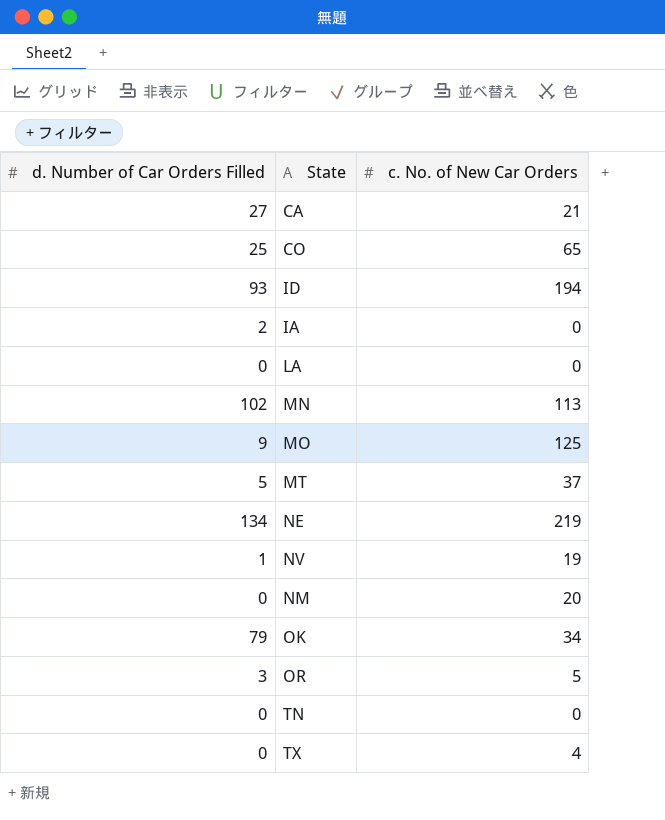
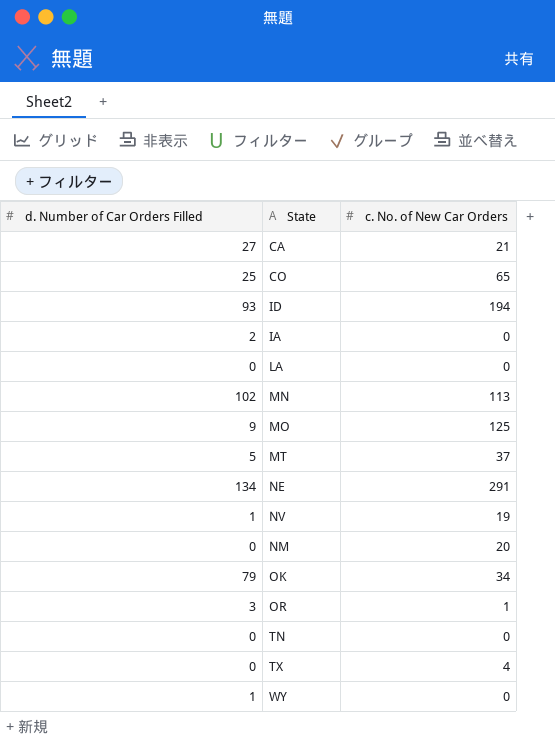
NE | c. No. of New Car Orders: 219 -> 291
OR | c. No. of New Car Orders: 5 -> 1
row WY: none -> 1 | 0

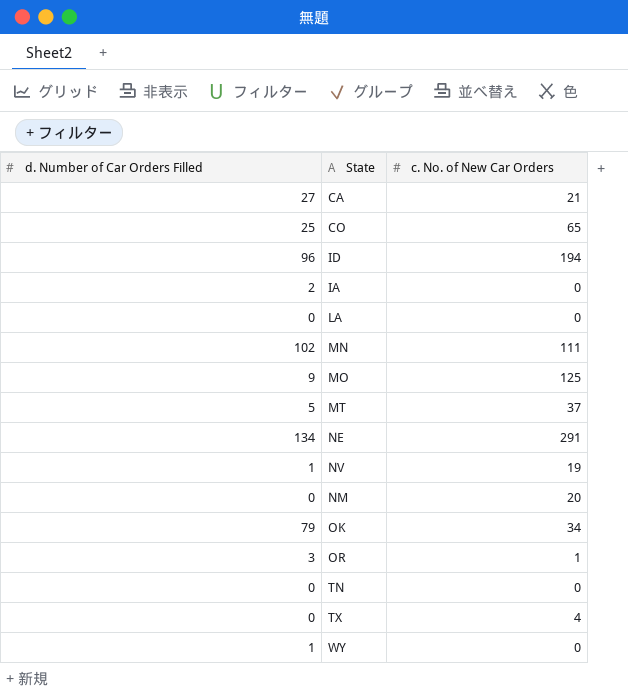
ID | d. Number of Car Orders Filled: 93 -> 96
MN | c. No. of New Car Orders: 113 -> 111

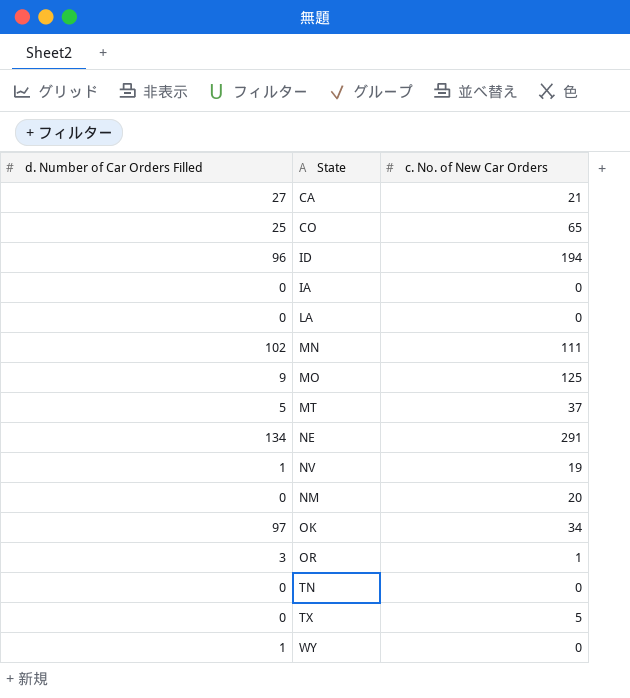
IA | d. Number of Car Orders Filled: 2 -> 0
OK | d. Number of Car Orders Filled: 79 -> 97
TX | c. No. of New Car Orders: 4 -> 5

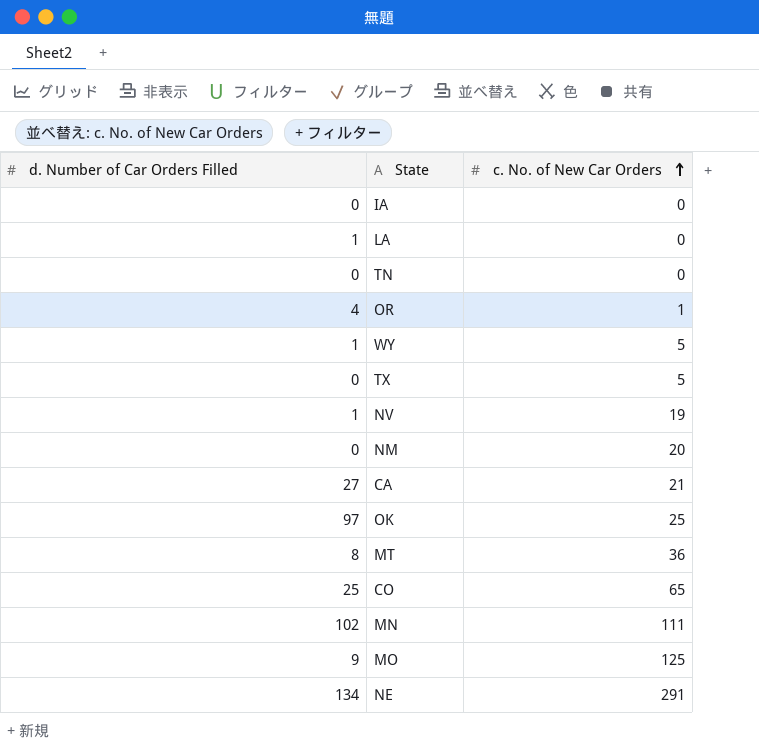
row order: none -> c. No. of New Car Orders ascending
row ID: 96 | 194 -> none
LA | d. Number of Car Orders Filled: 0 -> 1
OR | d. Number of Car Orders Filled: 3 -> 4
WY | c. No. of New Car Orders: 0 -> 5
OK | c. No. of New Car Orders: 34 -> 25
MT | d. Number of Car Orders Filled: 5 -> 8
MT | c. No. of New Car Orders: 37 -> 36

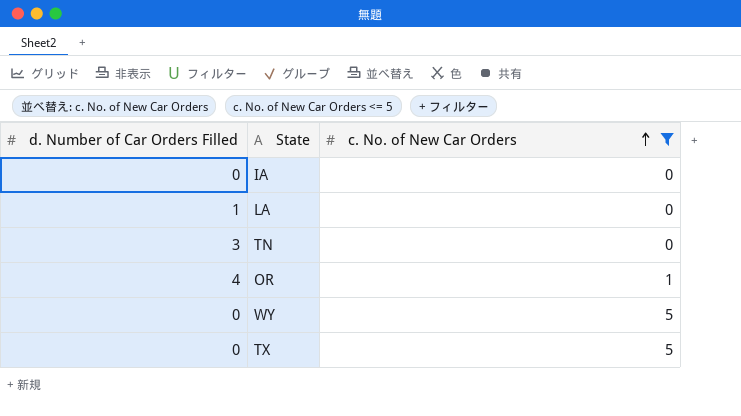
filter: none -> c. No. of New Car Orders <= 5
TN | d. Number of Car Orders Filled: 0 -> 3
WY | d. Number of Car Orders Filled: 1 -> 0

